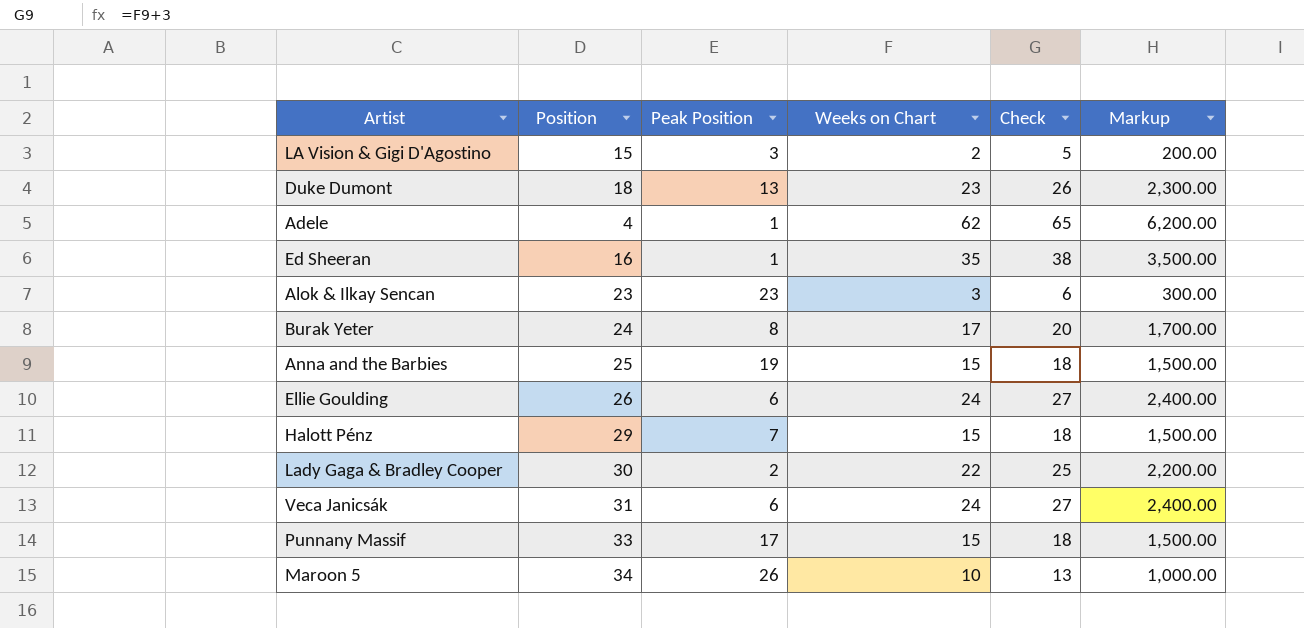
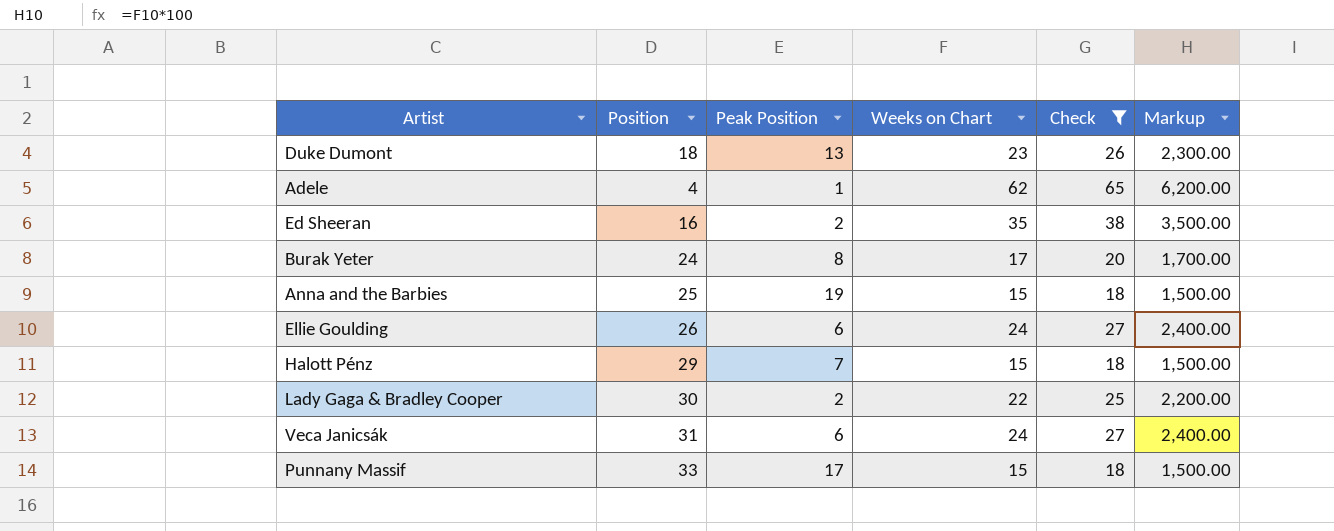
filter: none -> Check >= 18
Ed Sheeran | Peak Position: 1 -> 2

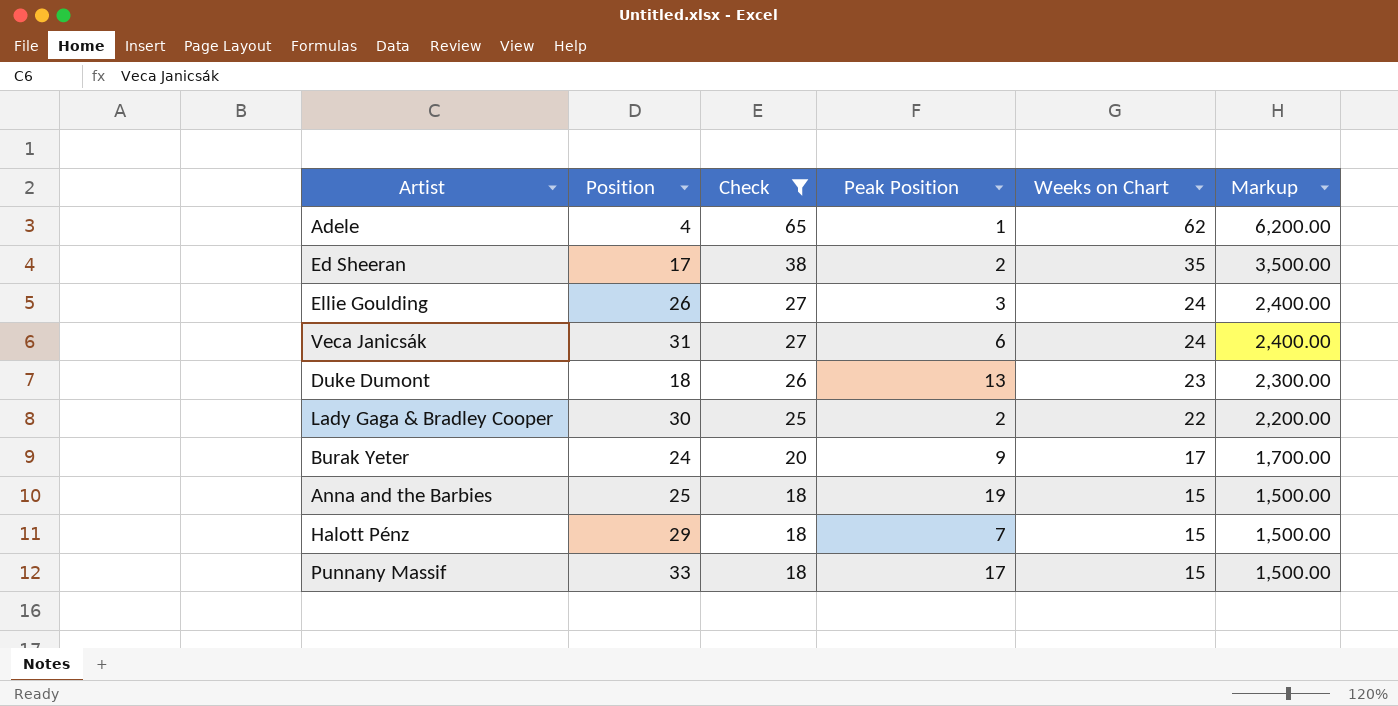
row order: none -> Check descending
column Check | position: 5 -> 3
Ed Sheeran | Position: 16 -> 17
Ellie Goulding | Peak Position: 6 -> 3
Burak Yeter | Peak Position: 8 -> 9

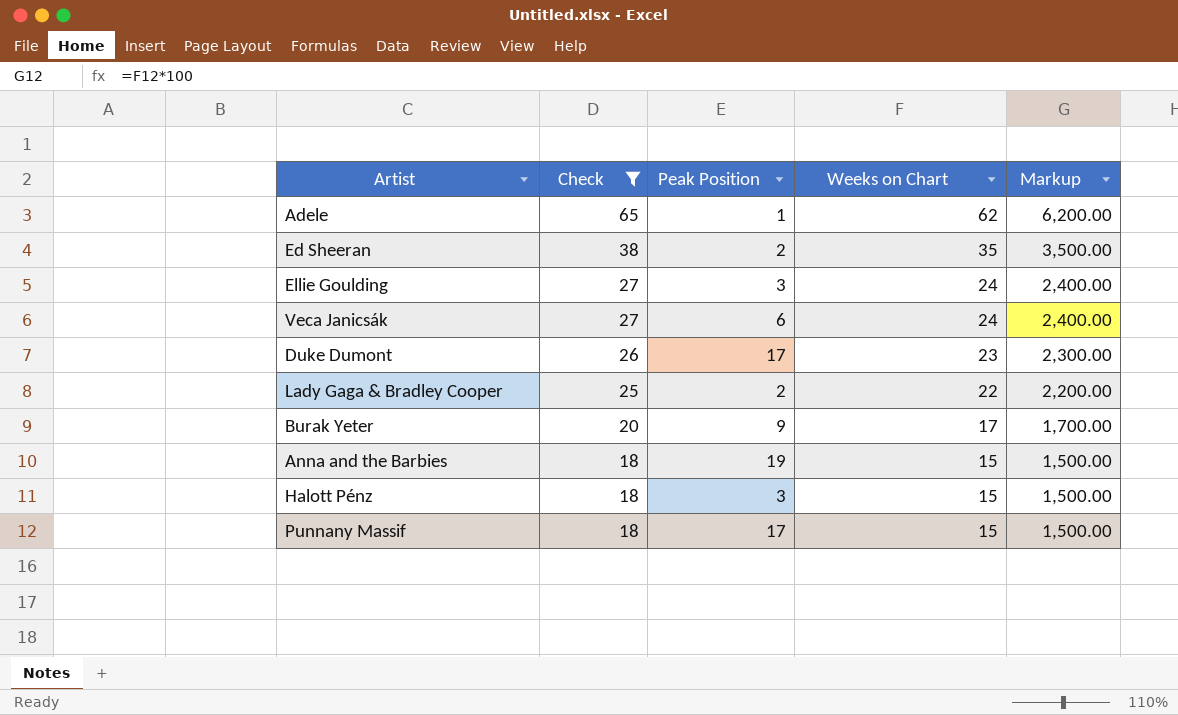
column Position | position: 2 -> none
Duke Dumont | Peak Position: 13 -> 17
Halott Pénz | Peak Position: 7 -> 3

